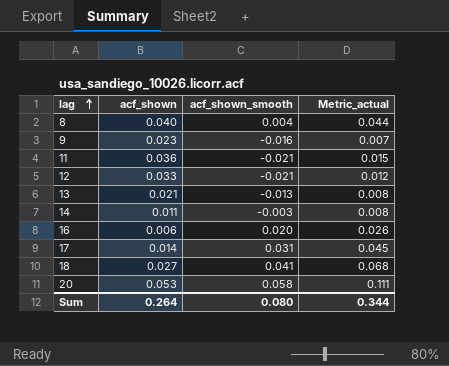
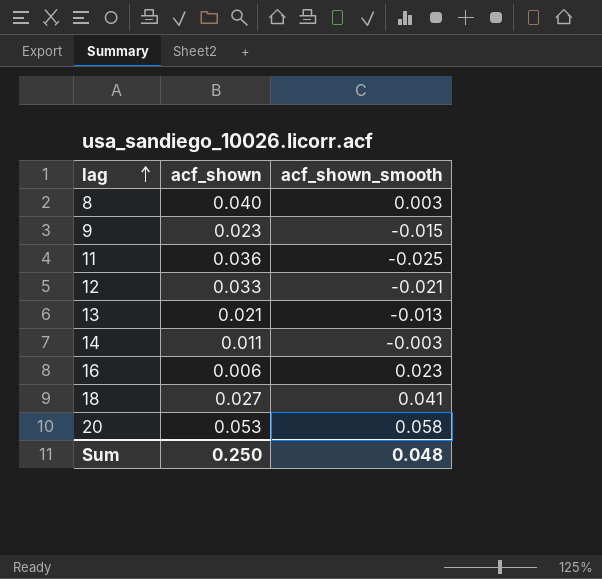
column Metric_actual | formula: [acf_shown] + [acf_shown_smooth] -> none
row 17: 0.014 | 0.031 | 0.045 -> none
8 | acf_shown_smooth: 0.004 -> 0.003
9 | acf_shown_smooth: -0.016 -> -0.015
11 | acf_shown_smooth: -0.021 -> -0.025
16 | acf_shown_smooth: 0.020 -> 0.023
Sum | acf_shown: 0.264 -> 0.250
Sum | acf_shown_smooth: 0.080 -> 0.048

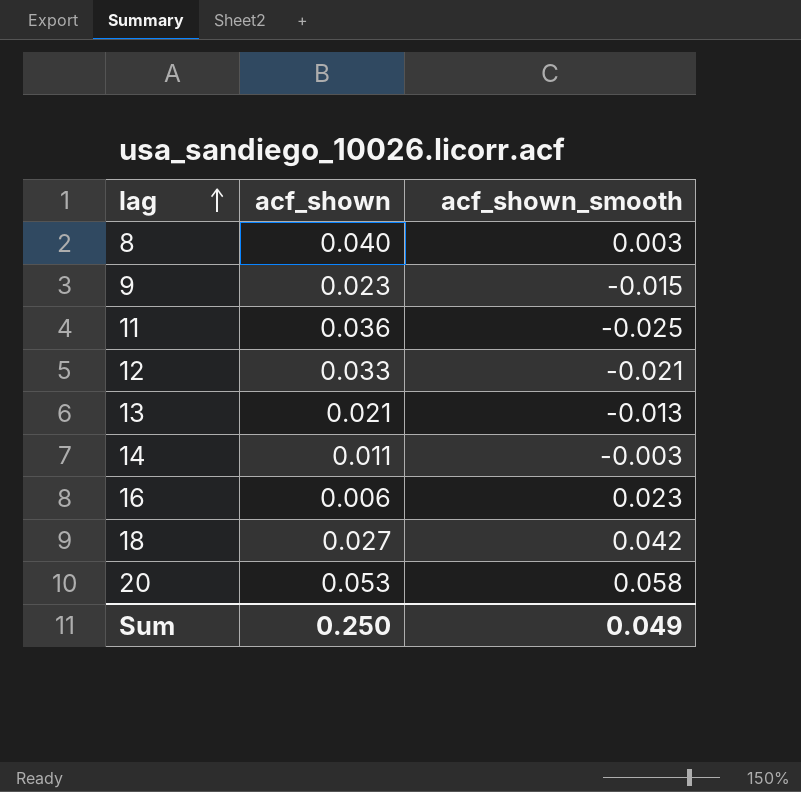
18 | acf_shown_smooth: 0.041 -> 0.042
Sum | acf_shown_smooth: 0.048 -> 0.049

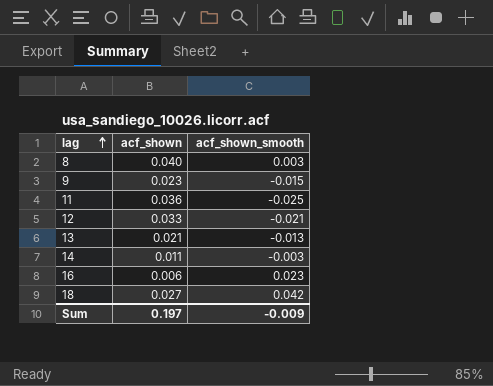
row 20: 0.053 | 0.058 -> none
Sum | acf_shown: 0.250 -> 0.197
Sum | acf_shown_smooth: 0.049 -> -0.009

